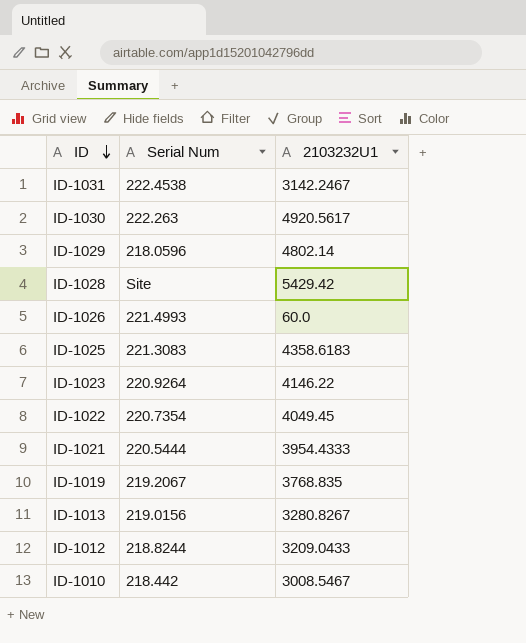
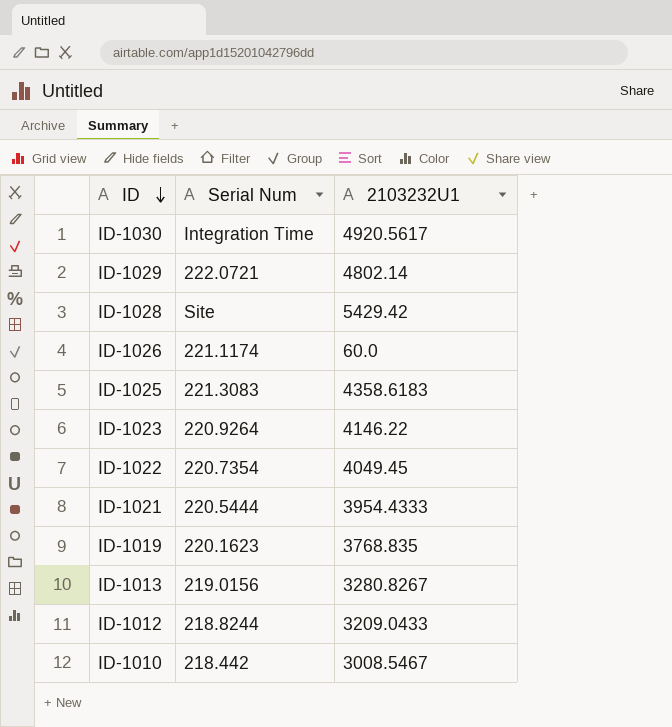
row ID-1031: 222.4538 | 3142.2467 -> none
ID-1030 | Serial Num: 222.263 -> Integration Time
ID-1029 | Serial Num: 218.0596 -> 222.0721
ID-1026 | Serial Num: 221.4993 -> 221.1174
ID-1019 | Serial Num: 219.2067 -> 220.1623

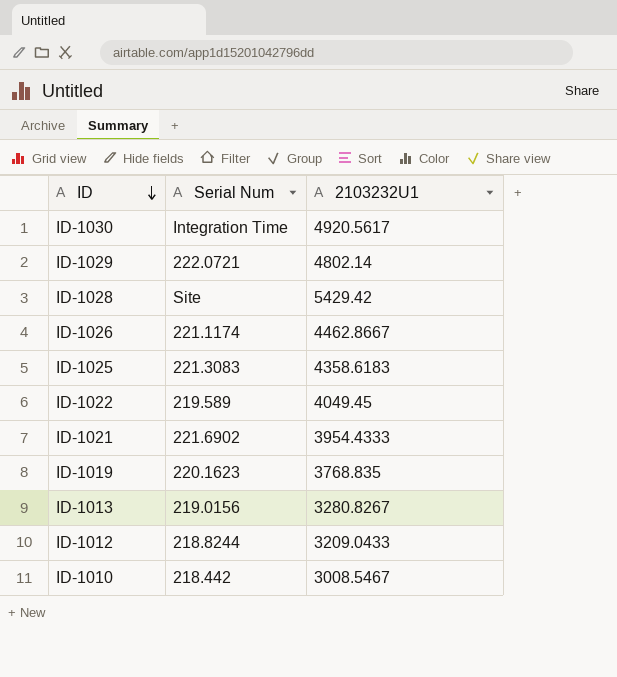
row ID-1023: 220.9264 | 4146.22 -> none
ID-1026 | 2103232U1: 60.0 -> 4462.8667
ID-1022 | Serial Num: 220.7354 -> 219.589
ID-1021 | Serial Num: 220.5444 -> 221.6902

